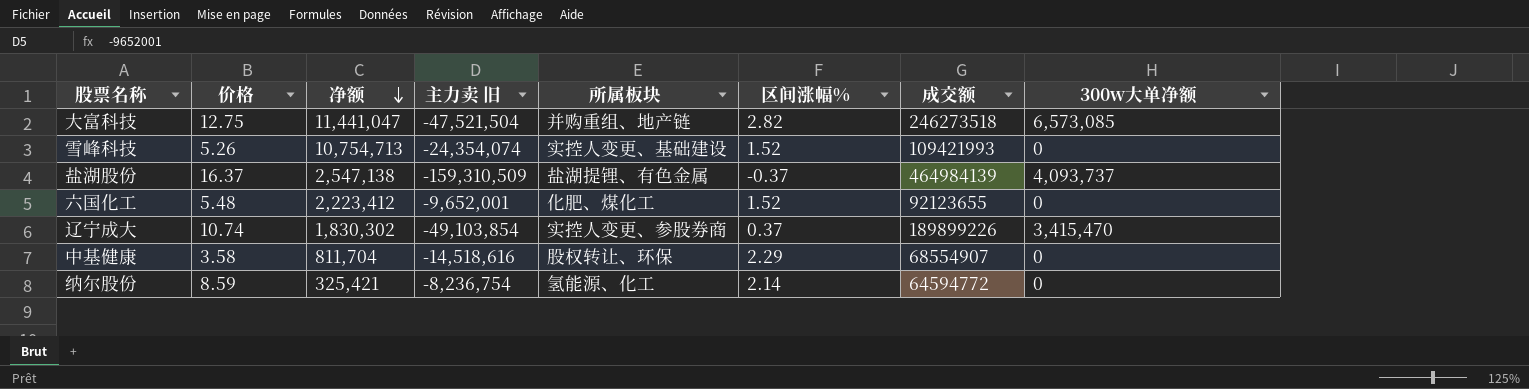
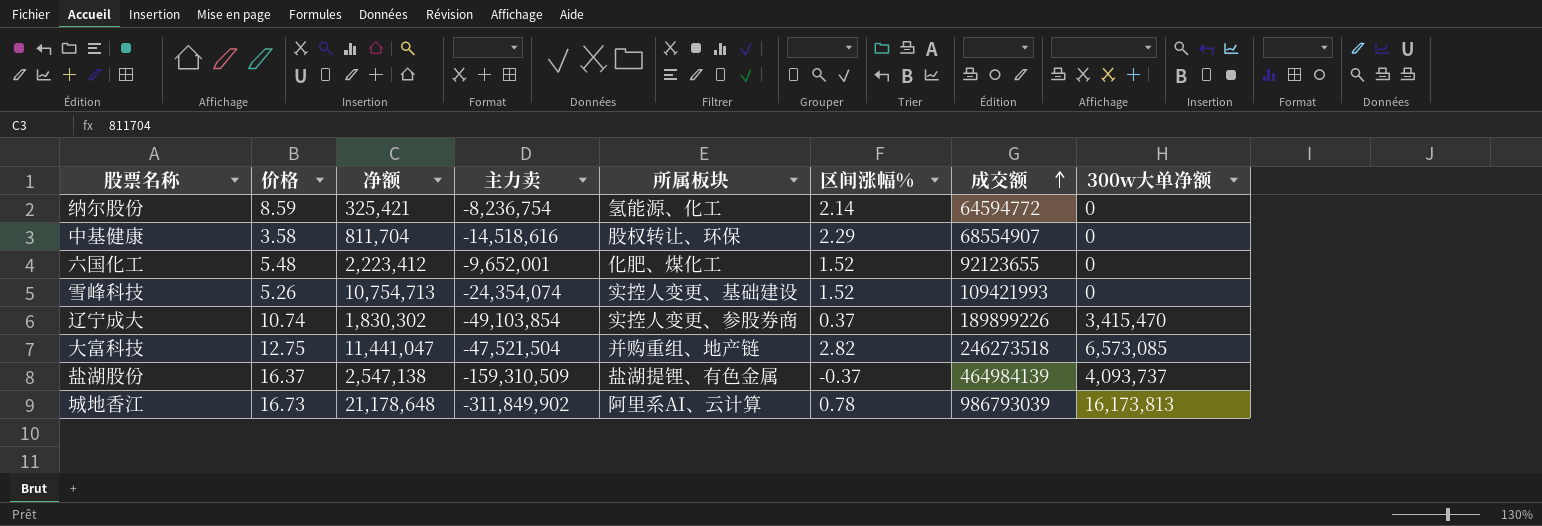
row order: 净额 descending -> 成交额 ascending
column name: 主力卖 旧 -> 主力卖
row 城地香江: none -> 16.73 | 21,178,648 | -311,849,902 | 阿里系AI、云计算 | 0.78 | 986793039 | 16,173,813

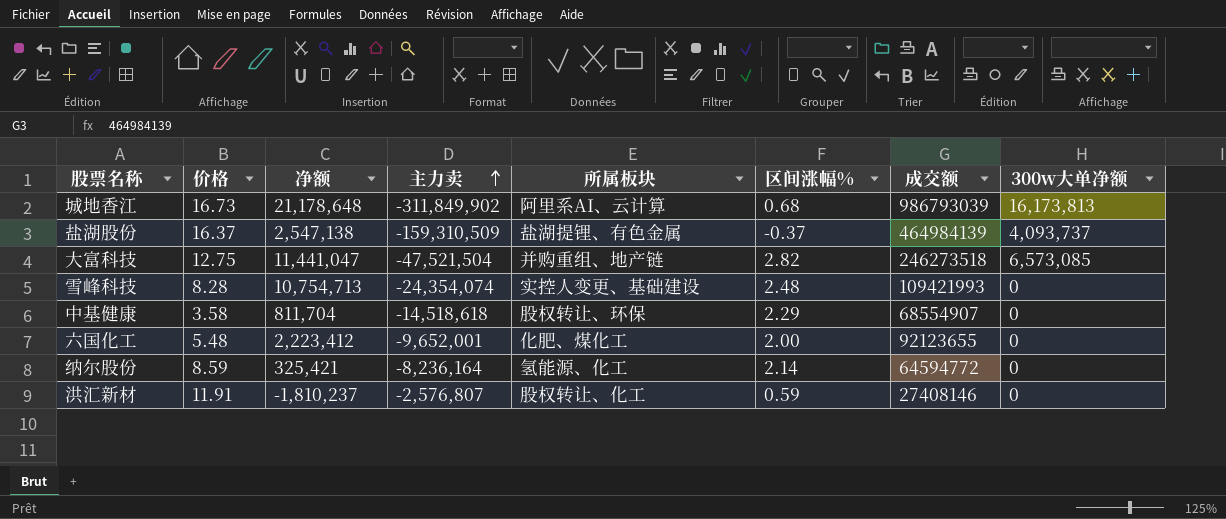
row order: 成交额 ascending -> 主力卖 ascending
row 辽宁成大: 10.74 | 1,830,302 | -49,103,854 | 实控人变更、参股券商 | 0.37 | 189899226 | 3,415,470 -> none
城地香江 | 区间涨幅%: 0.78 -> 0.68
雪峰科技 | 价格: 5.26 -> 8.28
雪峰科技 | 区间涨幅%: 1.52 -> 2.48
中基健康 | 主力卖: -14,518,616 -> -14,518,618
六国化工 | 区间涨幅%: 1.52 -> 2.00
纳尔股份 | 主力卖: -8,236,754 -> -8,236,164
row 洪汇新材: none -> 11.91 | -1,810,237 | -2,576,807 | 股权转让、化工 | 0.59 | 27408146 | 0

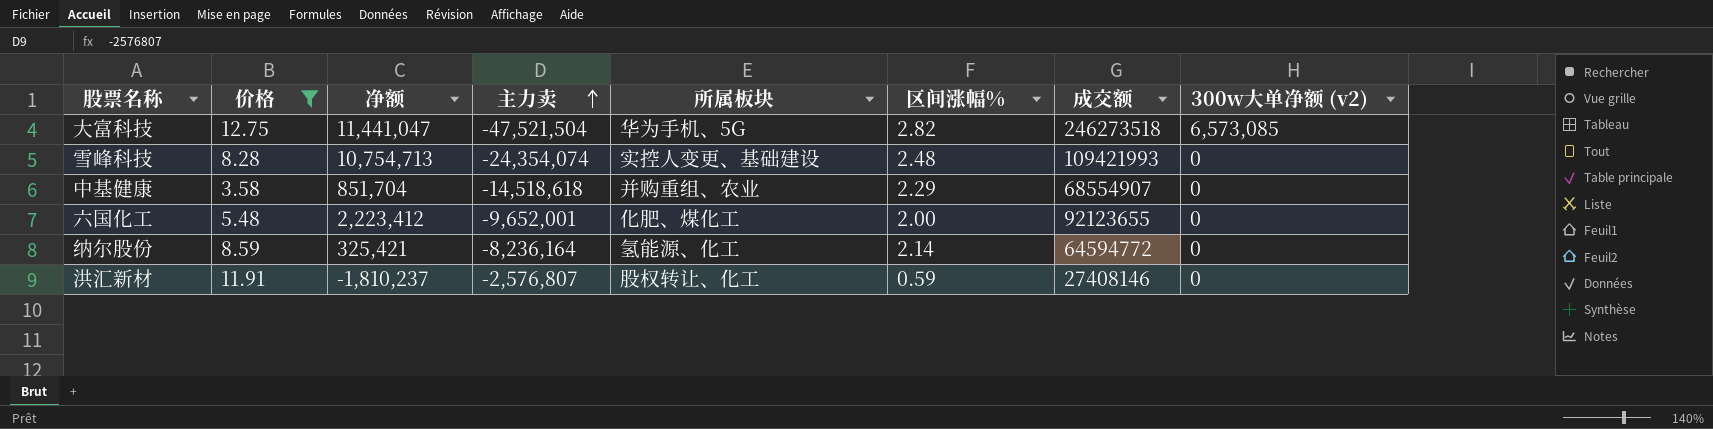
filter: none -> 价格 <= 12.75
column name: 300w大单净额 -> 300w大单净额 (v2)
大富科技 | 所属板块: 并购重组、地产链 -> 华为手机、5G
中基健康 | 净额: 811,704 -> 851,704
中基健康 | 所属板块: 股权转让、环保 -> 并购重组、农业

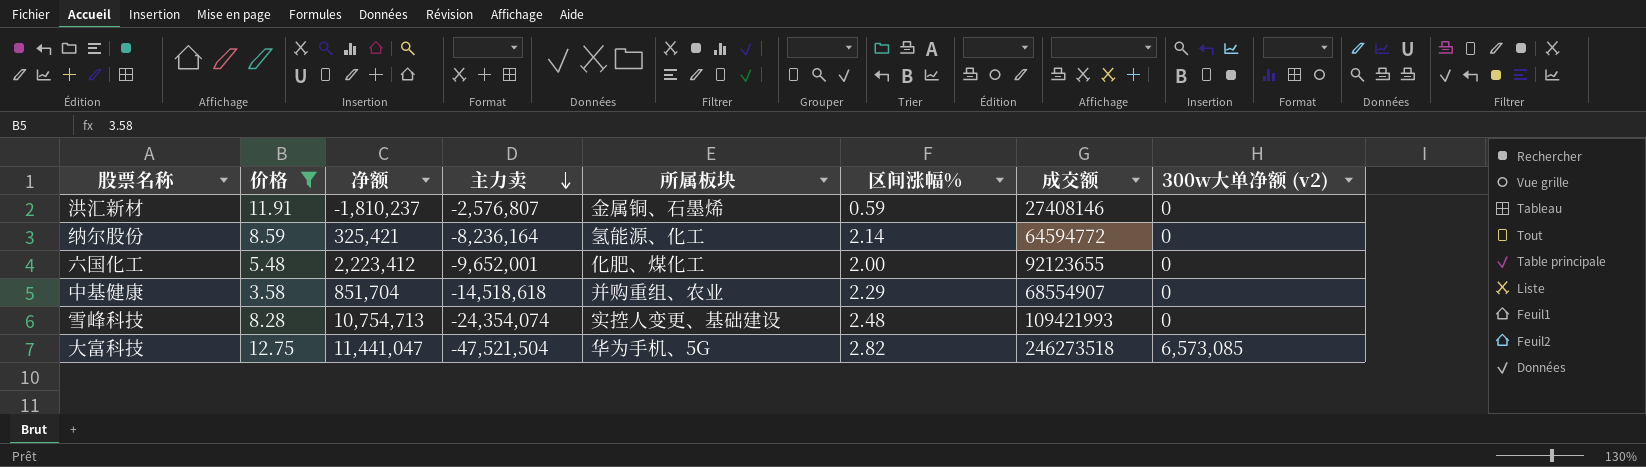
row order: 主力卖 ascending -> 主力卖 descending
洪汇新材 | 所属板块: 股权转让、化工 -> 金属铜、石墨烯

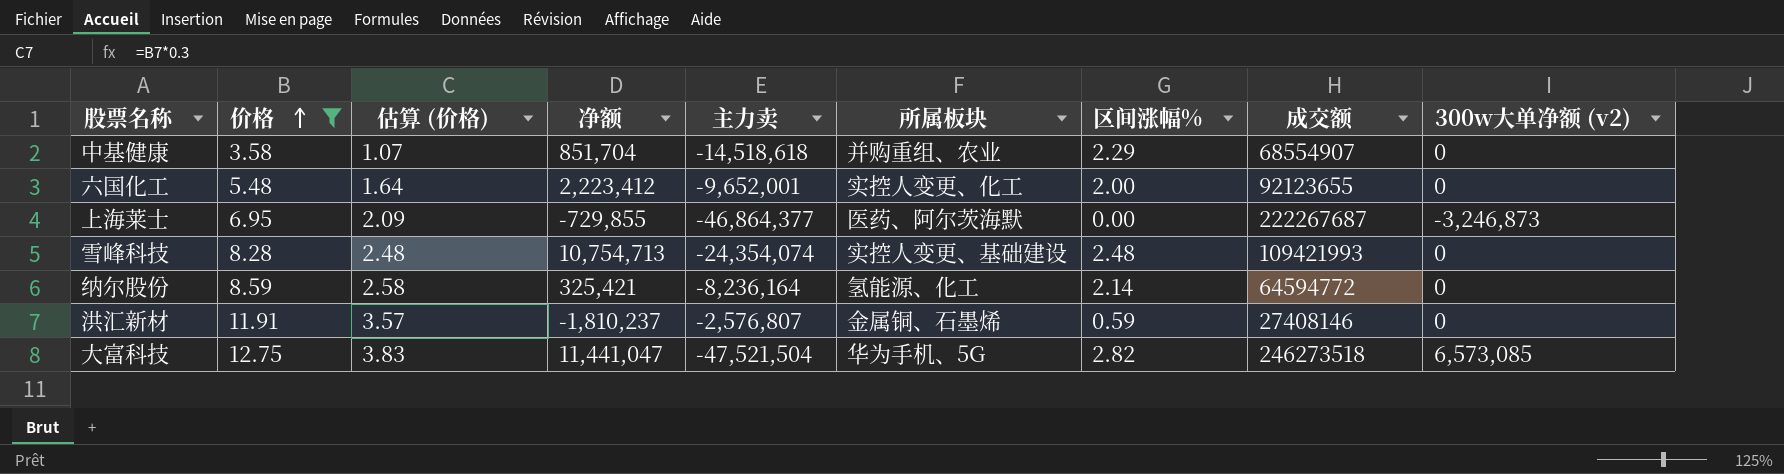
row order: 主力卖 descending -> 价格 ascending
column 估算 (价格) | formula: none -> [价格] * 0.3
六国化工 | 所属板块: 化肥、煤化工 -> 实控人变更、化工
row 上海莱士: none -> 6.95 | 2.09 | -729,855 | -46,864,377 | 医药、阿尔茨海默 | 0.00 | 222267687 | -3,246,873

